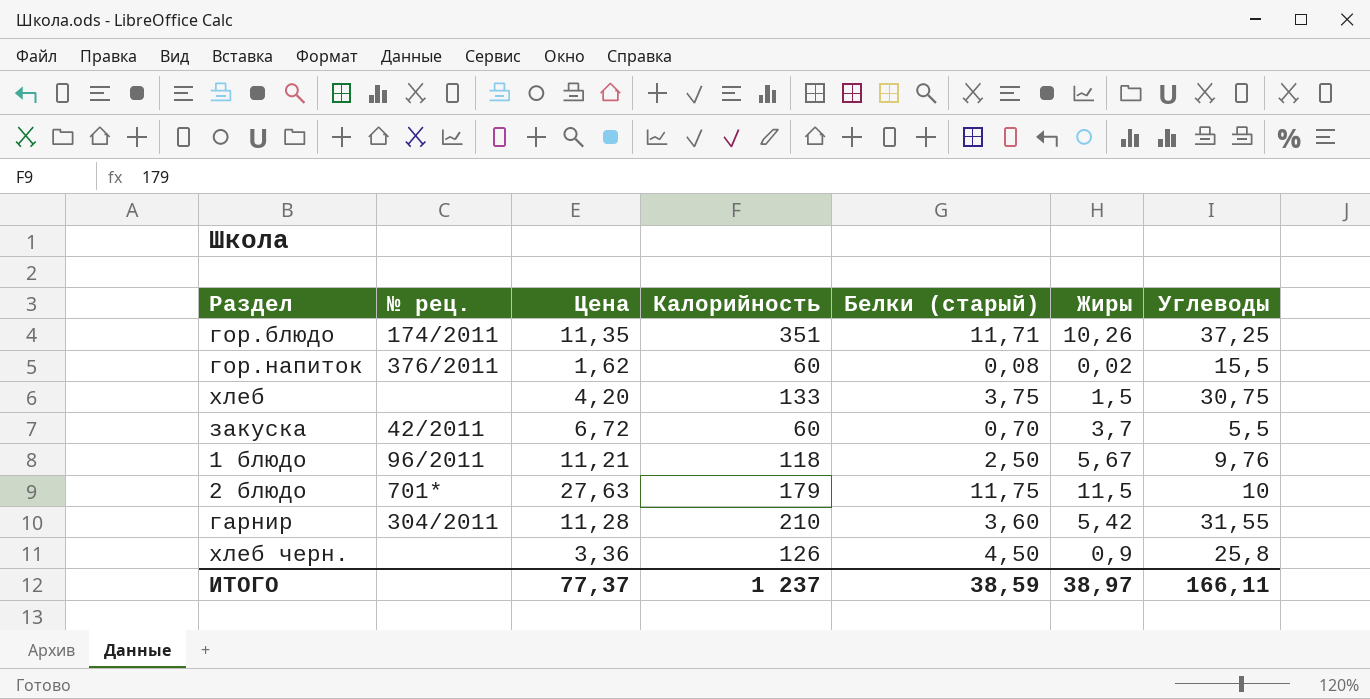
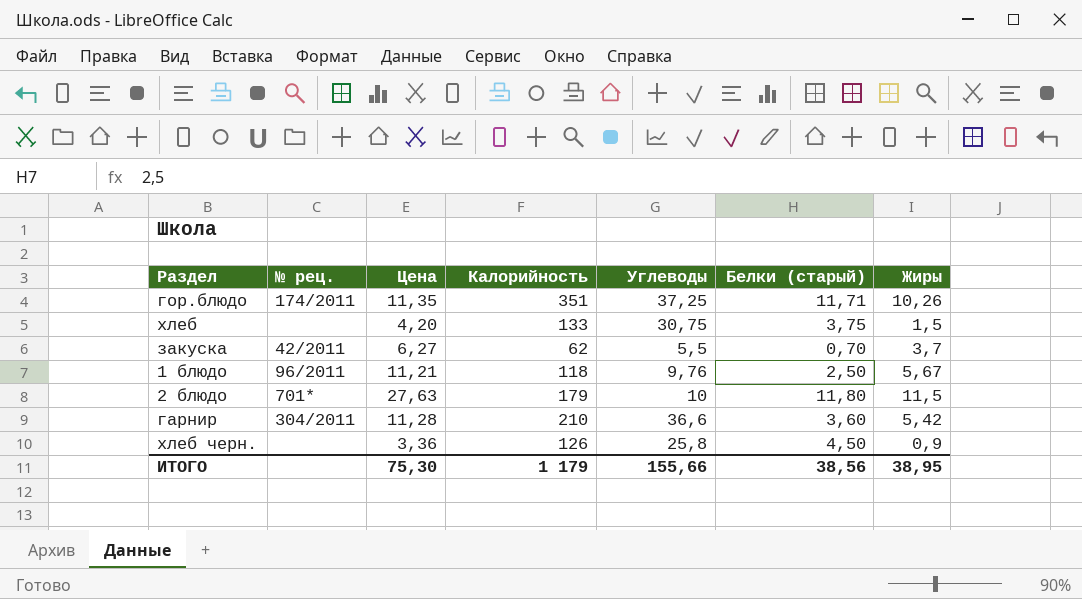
column Углеводы | position: 7 -> 5
row гор.напиток: 376/2011 | 1,62 | 60 | 0,08 | 0,02 | 15,5 -> none
закуска | Цена: 6,72 -> 6,27
закуска | Калорийность: 60 -> 62
2 блюдо | Белки (старый): 11,75 -> 11,80
гарнир | Углеводы: 31,55 -> 36,6
ИТОГО | Цена: 77,37 -> 75,30
ИТОГО | Калорийность: 1 237 -> 1 179
ИТОГО | Углеводы: 166,11 -> 155,66
ИТОГО | Белки (старый): 38,59 -> 38,56
ИТОГО | Жиры: 38,97 -> 38,95

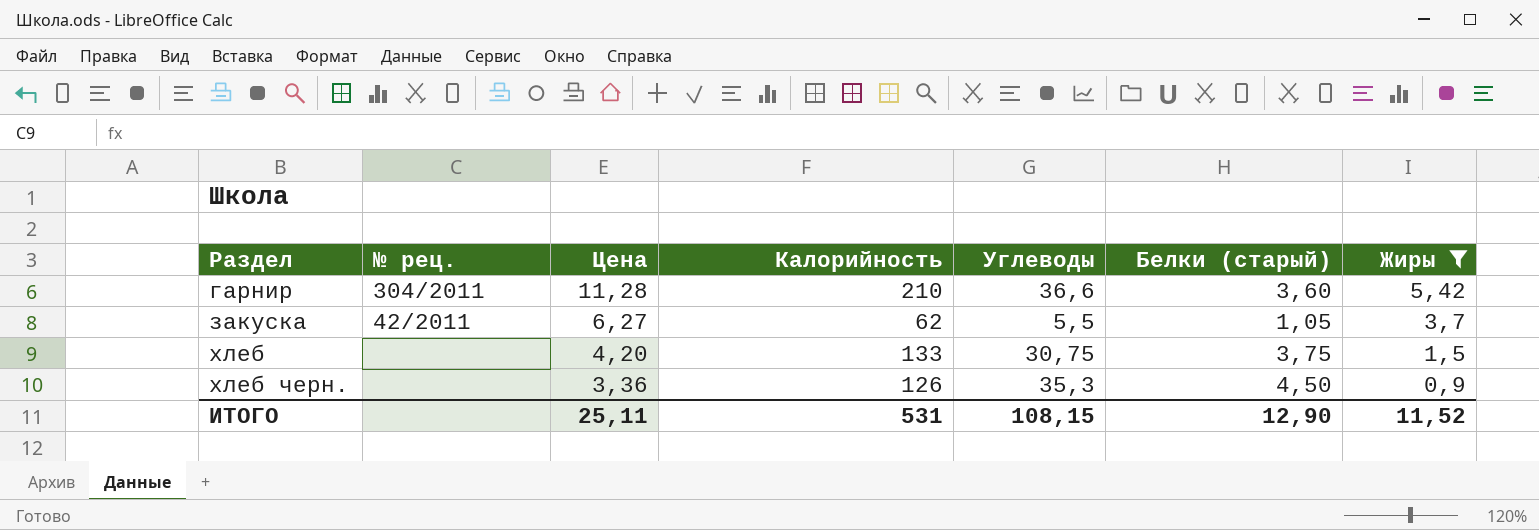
filter: none -> Жиры <= 5,42
row order: none -> Раздел ascending
закуска | Белки (старый): 0,70 -> 1,05
хлеб черн. | Углеводы: 25,8 -> 35,3
ИТОГО | Цена: 75,30 -> 25,11
ИТОГО | Калорийность: 1 179 -> 531
ИТОГО | Углеводы: 155,66 -> 108,15
ИТОГО | Белки (старый): 38,56 -> 12,90
ИТОГО | Жиры: 38,95 -> 11,52

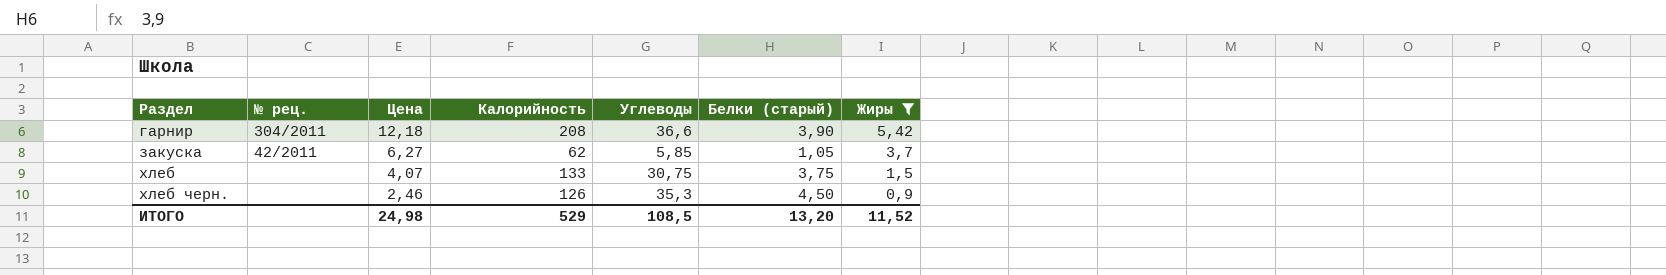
гарнир | Цена: 11,28 -> 12,18
гарнир | Калорийность: 210 -> 208
гарнир | Белки (старый): 3,60 -> 3,90
закуска | Углеводы: 5,5 -> 5,85
хлеб | Цена: 4,20 -> 4,07
хлеб черн. | Цена: 3,36 -> 2,46
ИТОГО | Цена: 25,11 -> 24,98
ИТОГО | Калорийность: 531 -> 529
ИТОГО | Углеводы: 108,15 -> 108,5
ИТОГО | Белки (старый): 12,90 -> 13,20

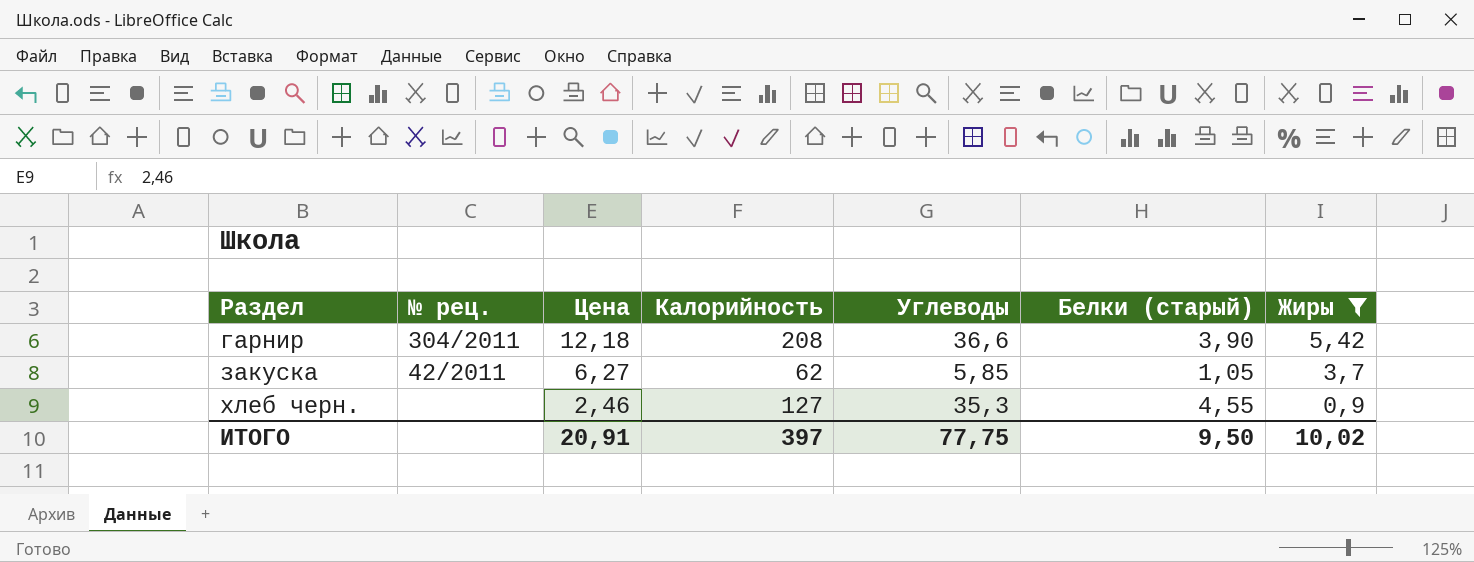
row хлеб: none | 4,07 | 133 | 30,75 | 3,75 | 1,5 -> none
хлеб черн. | Калорийность: 126 -> 127
хлеб черн. | Белки (старый): 4,50 -> 4,55
ИТОГО | Цена: 24,98 -> 20,91
ИТОГО | Калорийность: 529 -> 397
ИТОГО | Углеводы: 108,5 -> 77,75
ИТОГО | Белки (старый): 13,20 -> 9,50
ИТОГО | Жиры: 11,52 -> 10,02

